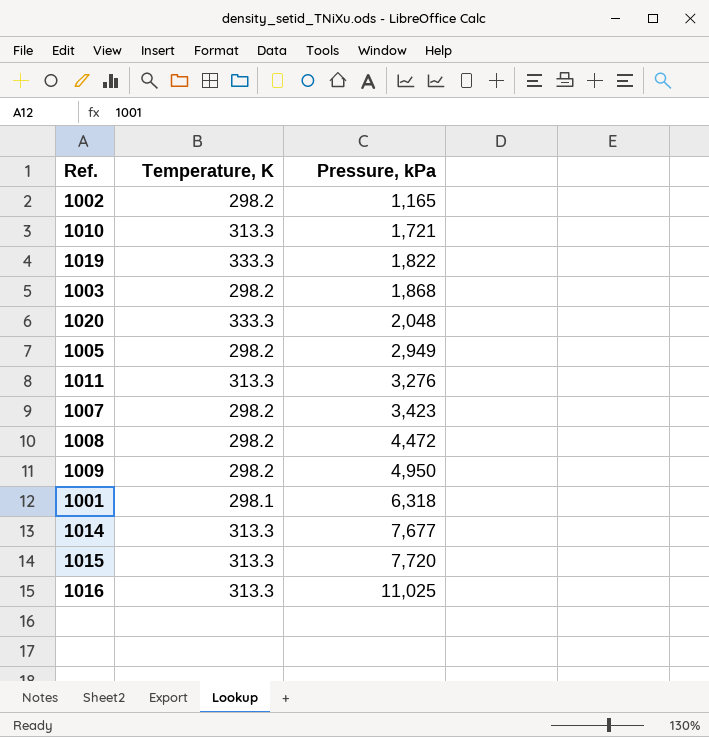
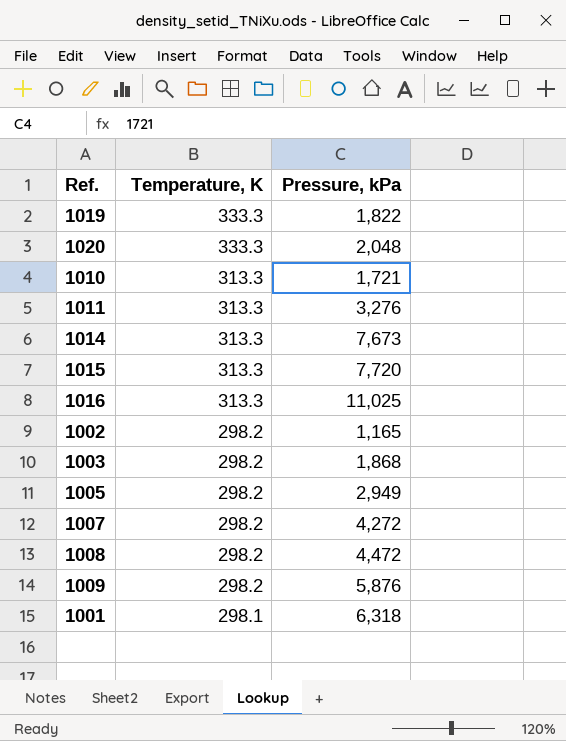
row order: Pressure, kPa ascending -> Temperature, K descending
1014 | Pressure, kPa: 7,677 -> 7,673
1007 | Pressure, kPa: 3,423 -> 4,272
1009 | Pressure, kPa: 4,950 -> 5,876

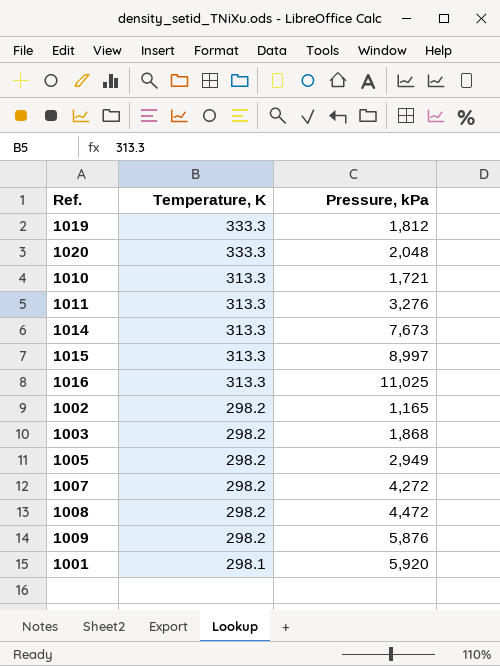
1019 | Pressure, kPa: 1,822 -> 1,812
1015 | Pressure, kPa: 7,720 -> 8,997
1001 | Pressure, kPa: 6,318 -> 5,920

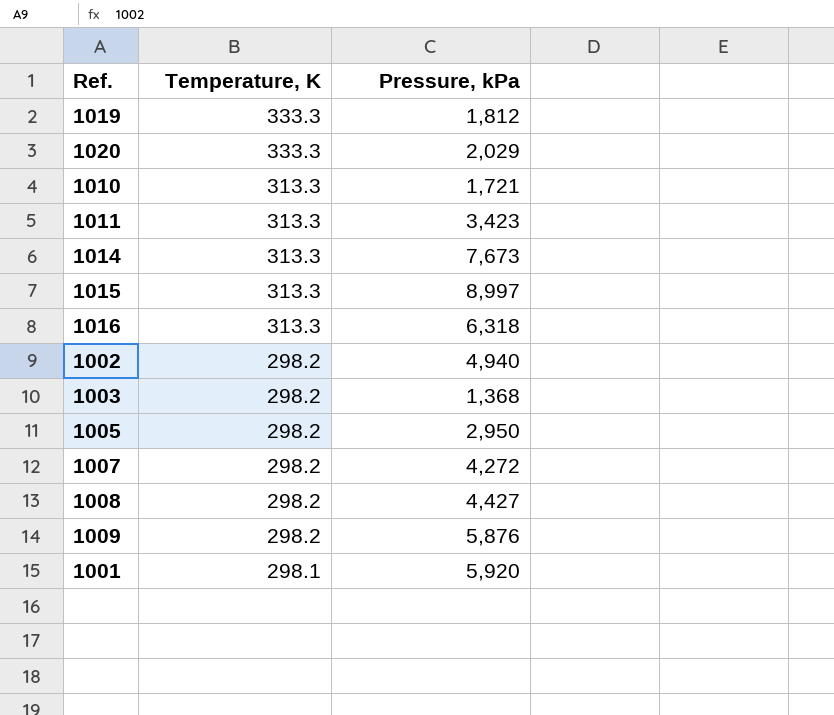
1020 | Pressure, kPa: 2,048 -> 2,029
1011 | Pressure, kPa: 3,276 -> 3,423
1016 | Pressure, kPa: 11,025 -> 6,318
1002 | Pressure, kPa: 1,165 -> 4,940
1003 | Pressure, kPa: 1,868 -> 1,368
1005 | Pressure, kPa: 2,949 -> 2,950
1008 | Pressure, kPa: 4,472 -> 4,427

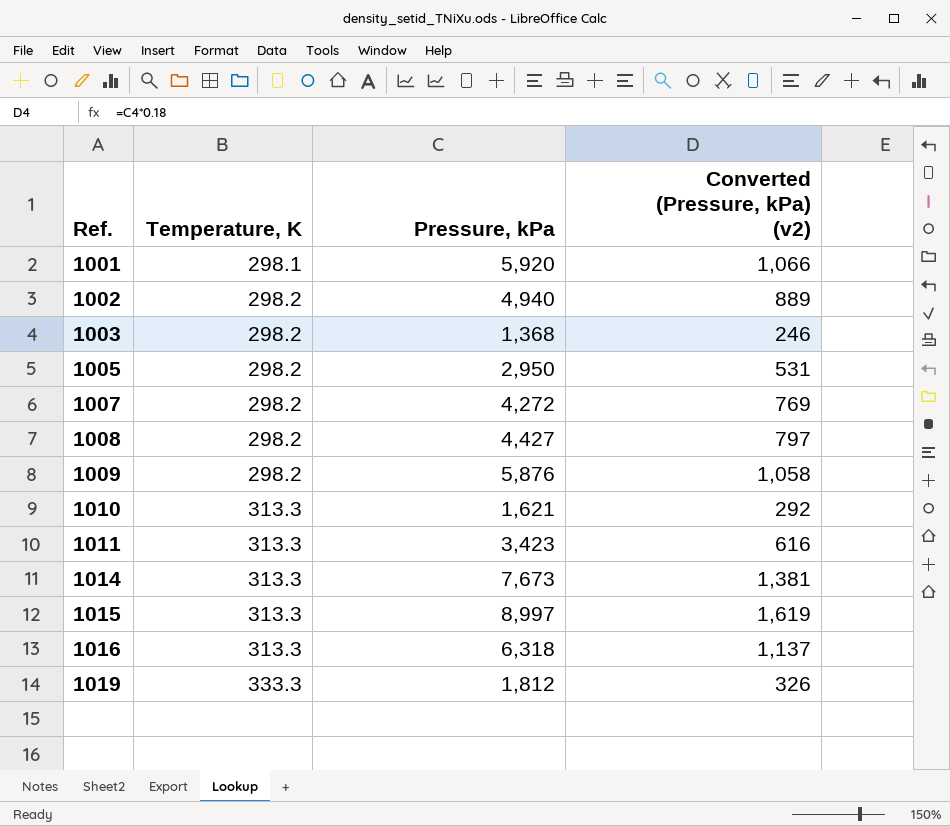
row order: Temperature, K descending -> Ref. ascending
column Converted (Pressure, kPa) (v2) | formula: none -> [Pressure, kPa] * 0.18
row 1020: 333.3 | 2,029 -> none
1010 | Pressure, kPa: 1,721 -> 1,621

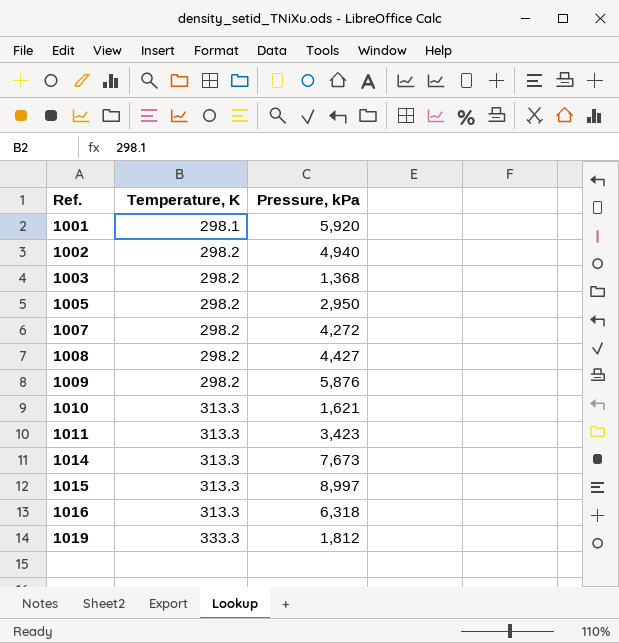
column Converted (Pressure, kPa) (v2) | formula: [Pressure, kPa] * 0.18 -> none

